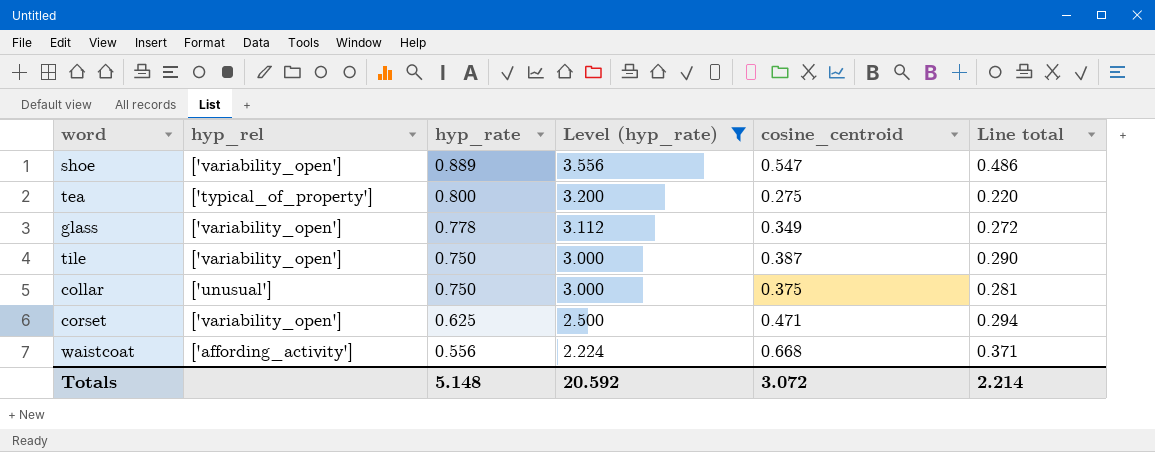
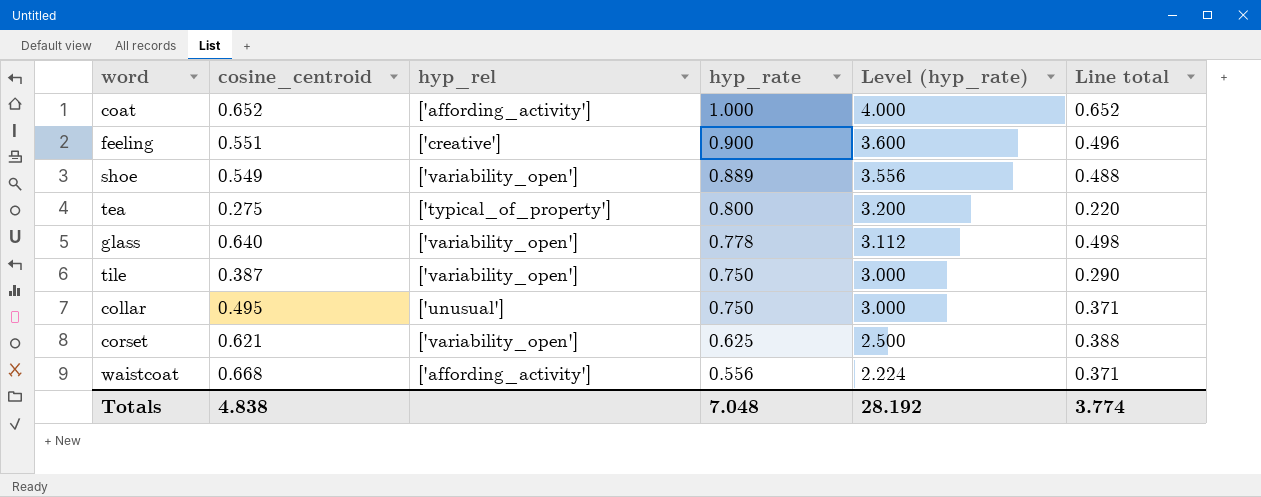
filter: Level (hyp_rate) <= 3.556 -> none
column cosine_centroid | position: 5 -> 2
shoe | cosine_centroid: 0.547 -> 0.549
shoe | Line total: 0.486 -> 0.488
glass | cosine_centroid: 0.349 -> 0.640
glass | Line total: 0.272 -> 0.498
collar | cosine_centroid: 0.375 -> 0.495
collar | Line total: 0.281 -> 0.371
corset | cosine_centroid: 0.471 -> 0.621
corset | Line total: 0.294 -> 0.388
Totals | cosine_centroid: 3.072 -> 4.838
Totals | hyp_rate: 5.148 -> 7.048
Totals | Level (hyp_rate): 20.592 -> 28.192
Totals | Line total: 2.214 -> 3.774

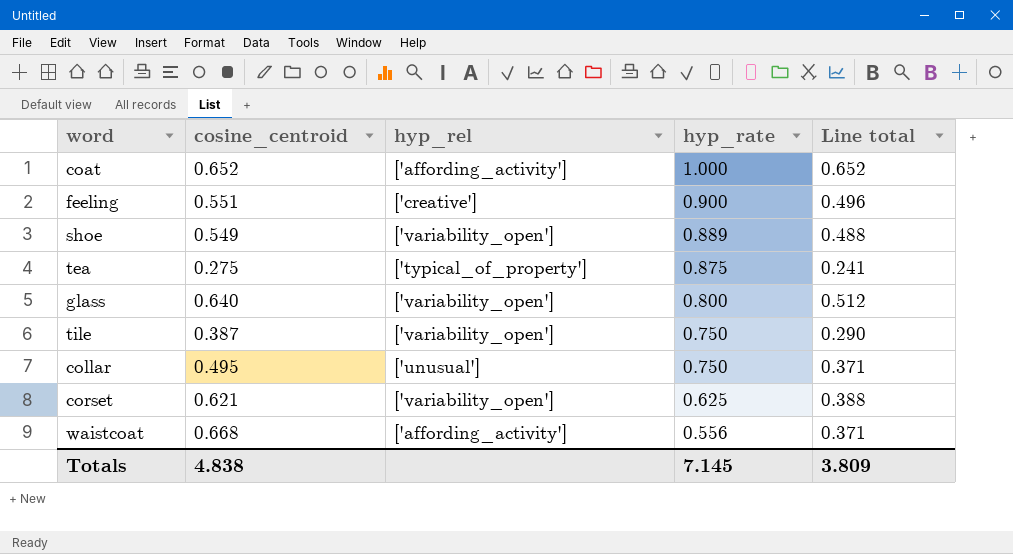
column Level (hyp_rate) | formula: [hyp_rate] * 4 -> none
tea | hyp_rate: 0.800 -> 0.875
tea | Line total: 0.220 -> 0.241
glass | hyp_rate: 0.778 -> 0.800
glass | Line total: 0.498 -> 0.512
Totals | hyp_rate: 7.048 -> 7.145
Totals | Line total: 3.774 -> 3.809

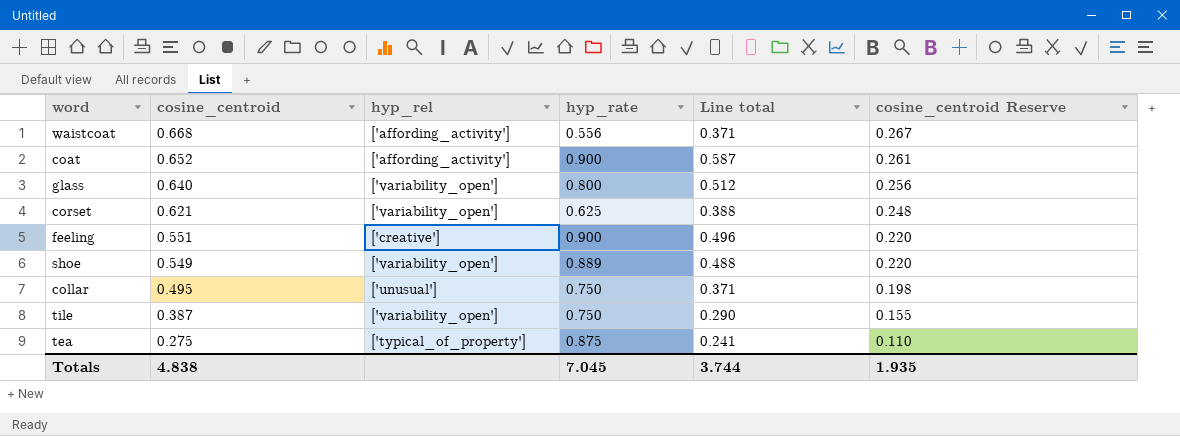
row order: hyp_rate descending -> cosine_centroid descending
column cosine_centroid Reserve | formula: none -> [cosine_centroid] * 0.4
coat | hyp_rate: 1.000 -> 0.900
coat | Line total: 0.652 -> 0.587
Totals | hyp_rate: 7.145 -> 7.045
Totals | Line total: 3.809 -> 3.744

